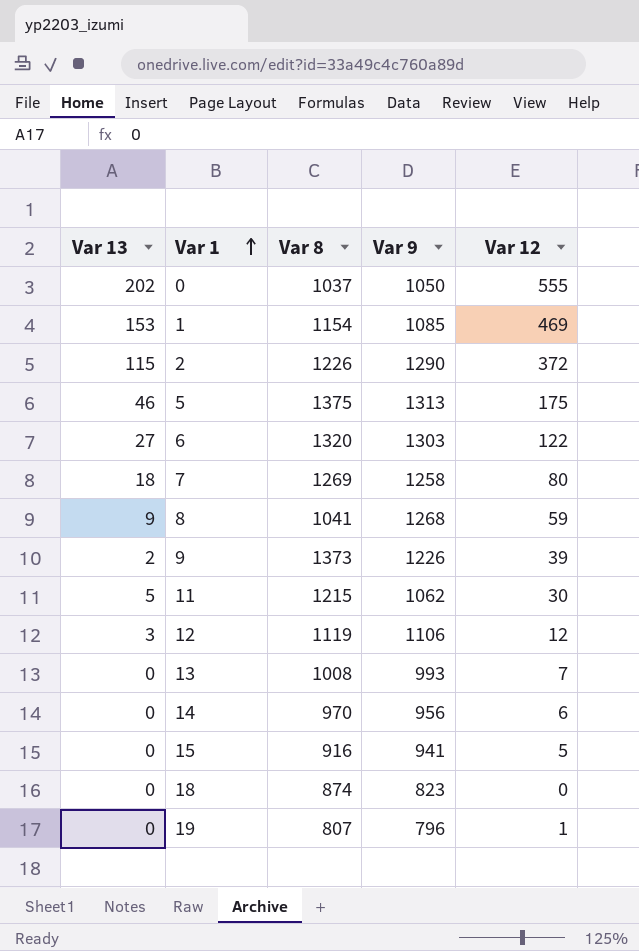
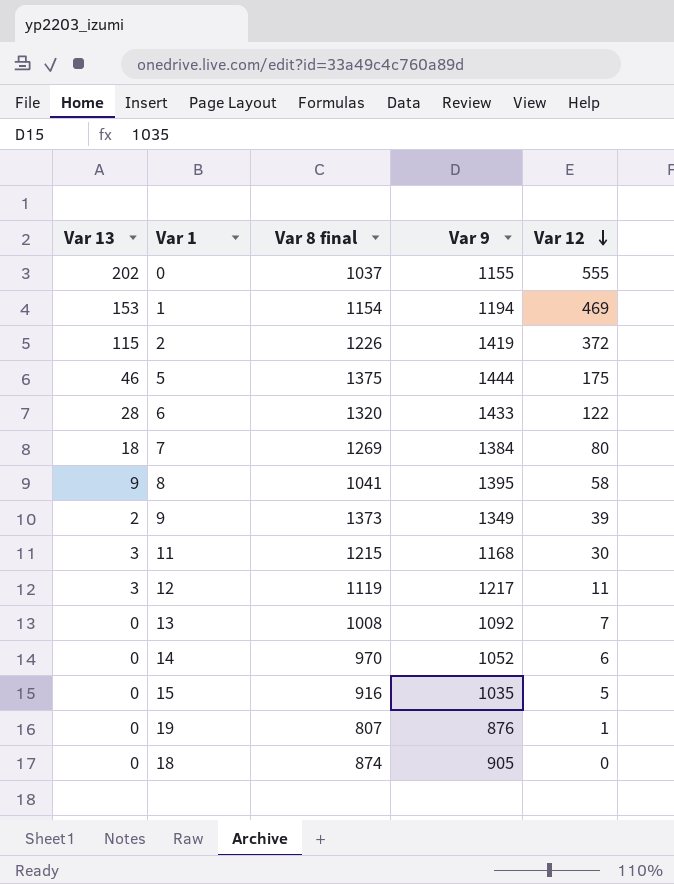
row order: Var 1 ascending -> Var 12 descending
column name: Var 8 -> Var 8 final
0 | Var 9: 1050 -> 1155
1 | Var 9: 1085 -> 1194
2 | Var 9: 1290 -> 1419
5 | Var 9: 1313 -> 1444
6 | Var 13: 27 -> 28
6 | Var 9: 1303 -> 1433
7 | Var 9: 1258 -> 1384
8 | Var 9: 1268 -> 1395
8 | Var 12: 59 -> 58
9 | Var 9: 1226 -> 1349
11 | Var 13: 5 -> 3
11 | Var 9: 1062 -> 1168
12 | Var 9: 1106 -> 1217
12 | Var 12: 12 -> 11
13 | Var 9: 993 -> 1092
14 | Var 9: 956 -> 1052
15 | Var 9: 941 -> 1035
19 | Var 9: 796 -> 876
18 | Var 9: 823 -> 905

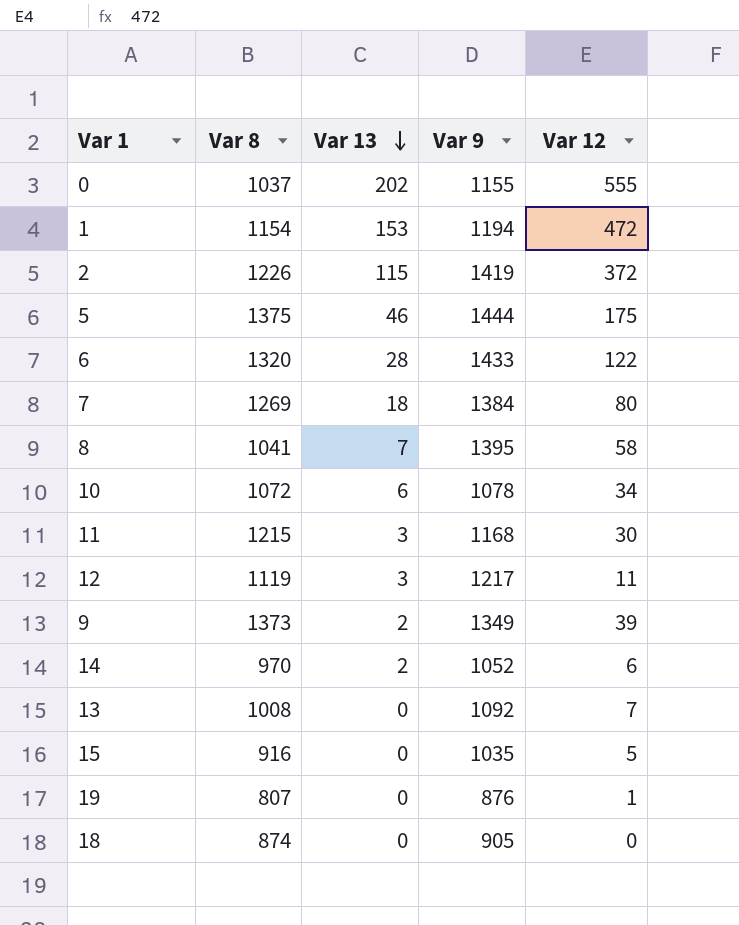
row order: Var 12 descending -> Var 13 descending
column name: Var 8 final -> Var 8
column Var 13 | position: 1 -> 3
1 | Var 12: 469 -> 472
8 | Var 13: 9 -> 7
row 10: none -> 1072 | 6 | 1078 | 34
14 | Var 13: 0 -> 2

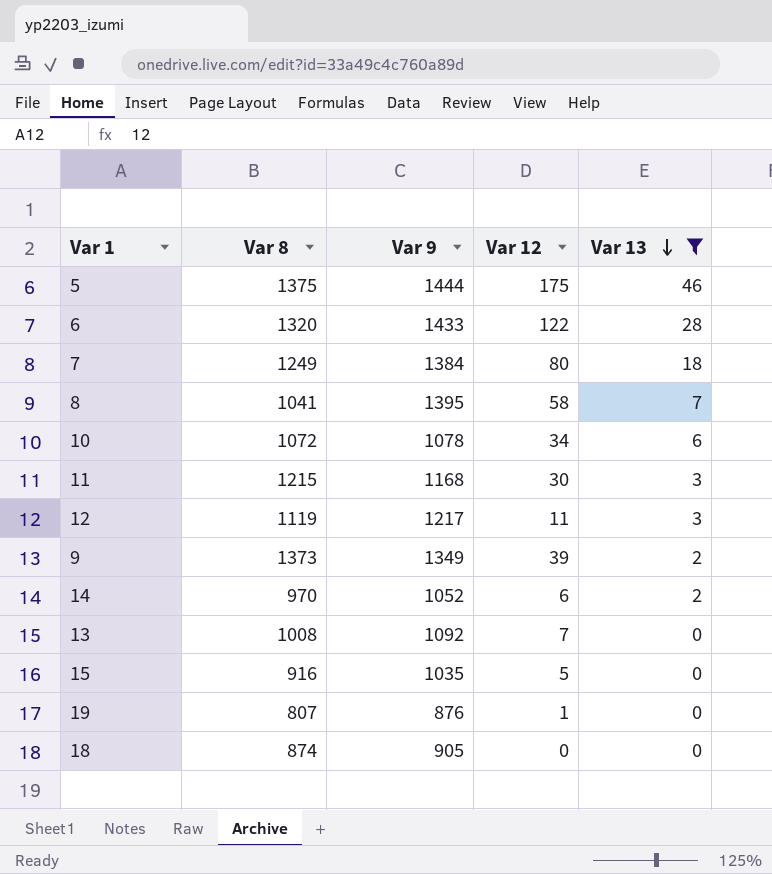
filter: none -> Var 13 <= 46
column Var 13 | position: 3 -> 5
7 | Var 8: 1269 -> 1249

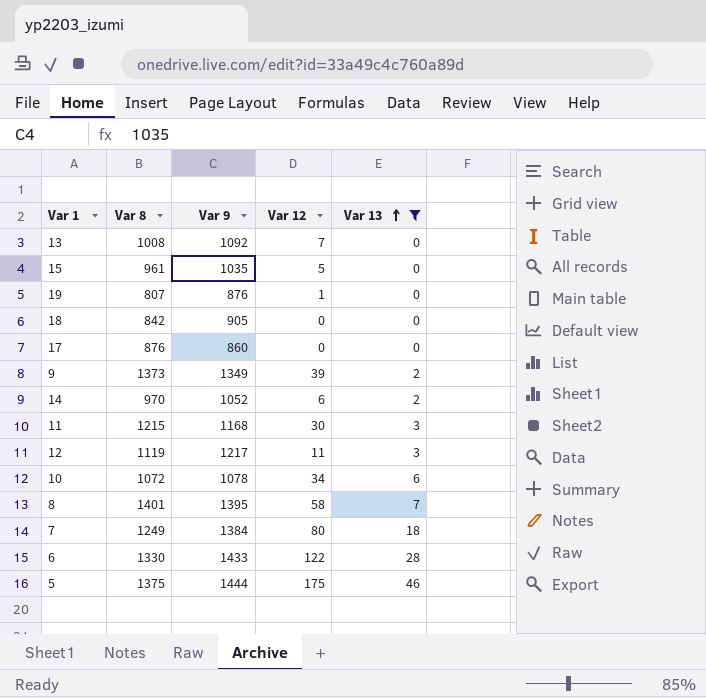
row order: Var 13 descending -> Var 13 ascending
15 | Var 8: 916 -> 961
18 | Var 8: 874 -> 842
row 17: none -> 876 | 860 | 0 | 0
8 | Var 8: 1041 -> 1401
6 | Var 8: 1320 -> 1330

